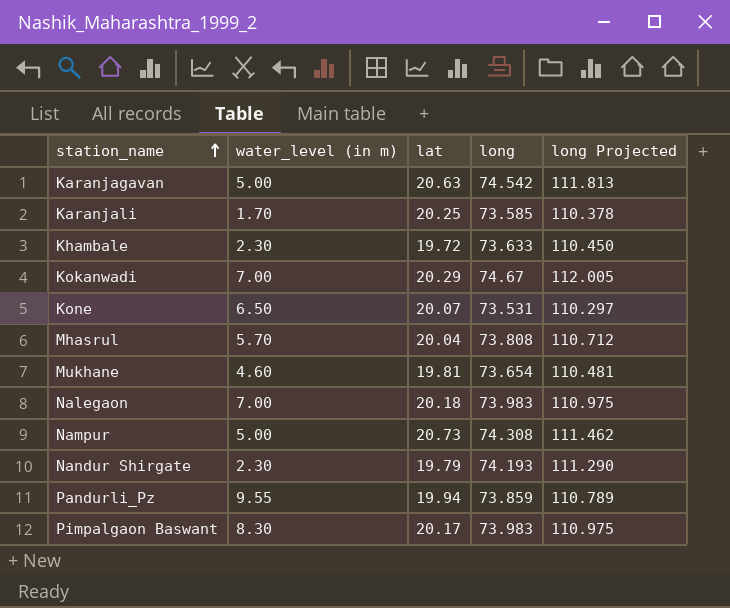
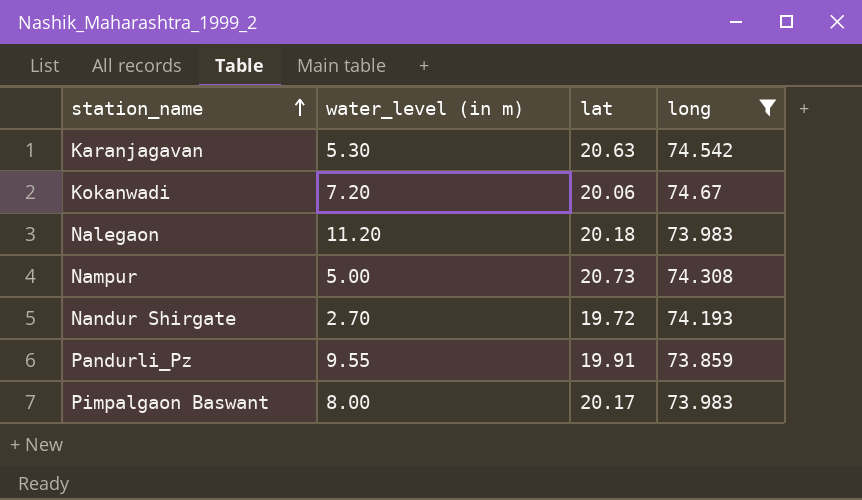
filter: none -> long >= 73.859
column long Projected | formula: [long] * 1.5 -> none
Karanjagavan | water_level (in m): 5.00 -> 5.30
Kokanwadi | water_level (in m): 7.00 -> 7.20
Kokanwadi | lat: 20.29 -> 20.06
Nalegaon | water_level (in m): 7.00 -> 11.20
Nandur Shirgate | water_level (in m): 2.30 -> 2.70
Nandur Shirgate | lat: 19.79 -> 19.72
Pandurli_Pz | lat: 19.94 -> 19.91
Pimpalgaon Baswant | water_level (in m): 8.30 -> 8.00

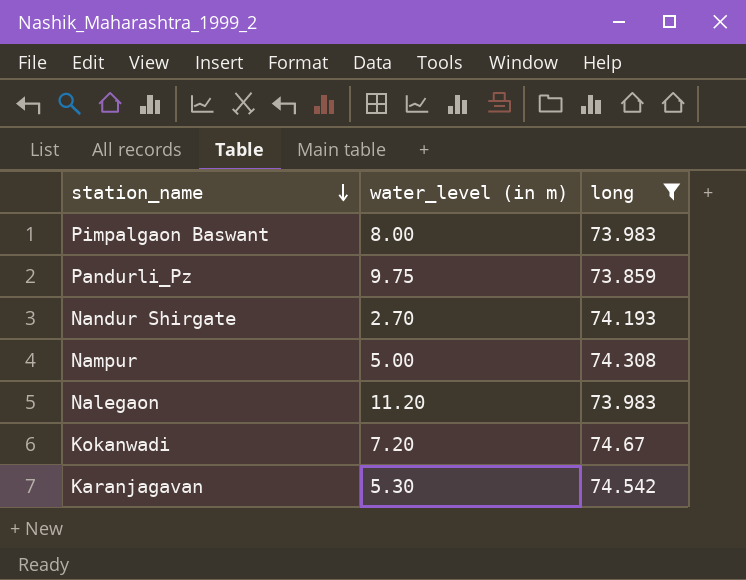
row order: station_name ascending -> station_name descending
column lat | position: 3 -> none
Pandurli_Pz | water_level (in m): 9.55 -> 9.75

